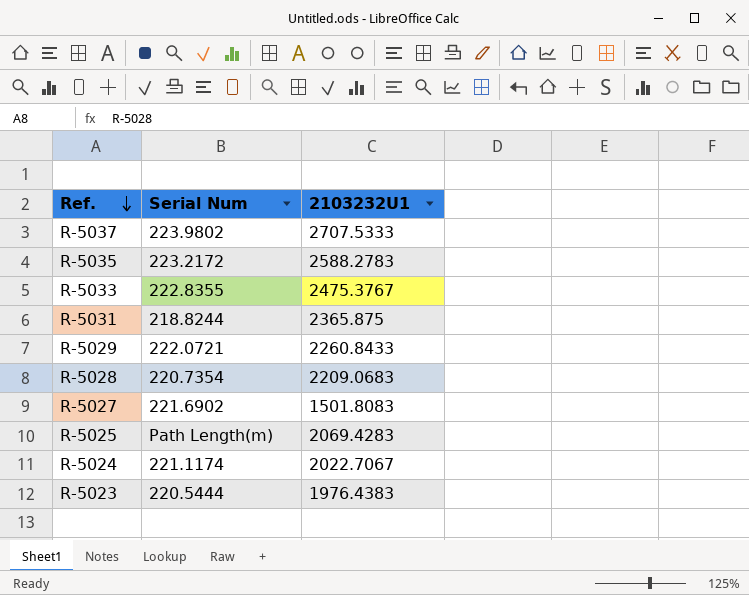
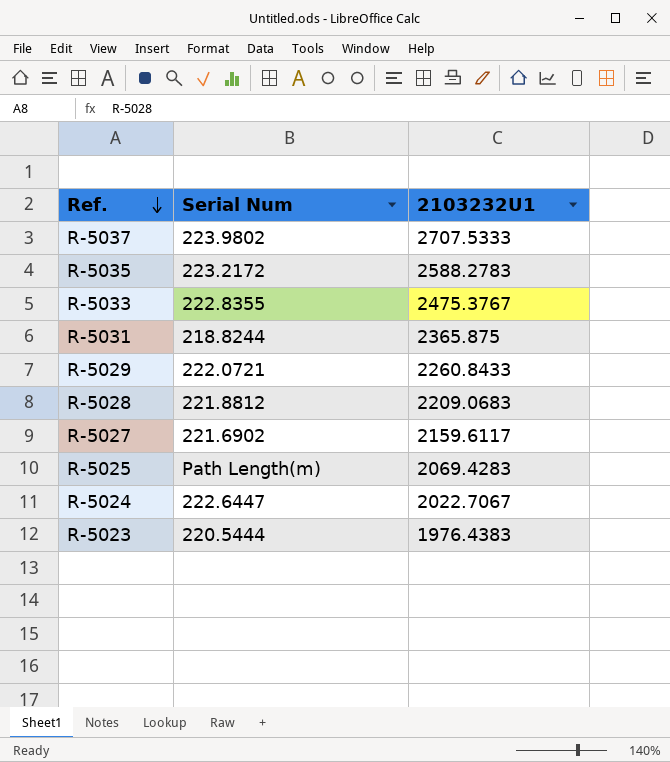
R-5028 | Serial Num: 220.7354 -> 221.8812
R-5027 | 2103232U1: 1501.8083 -> 2159.6117
R-5024 | Serial Num: 221.1174 -> 222.6447

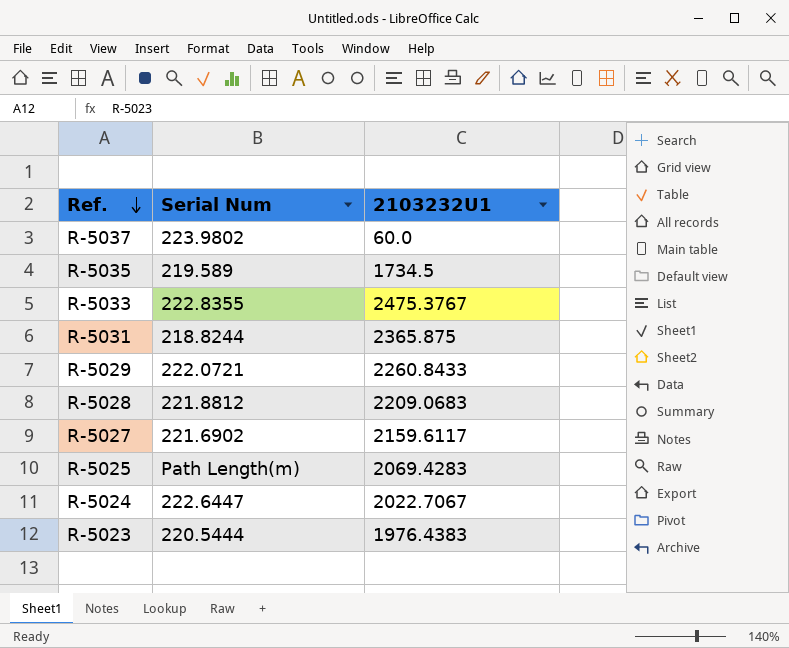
R-5037 | 2103232U1: 2707.5333 -> 60.0
R-5035 | Serial Num: 223.2172 -> 219.589
R-5035 | 2103232U1: 2588.2783 -> 1734.5

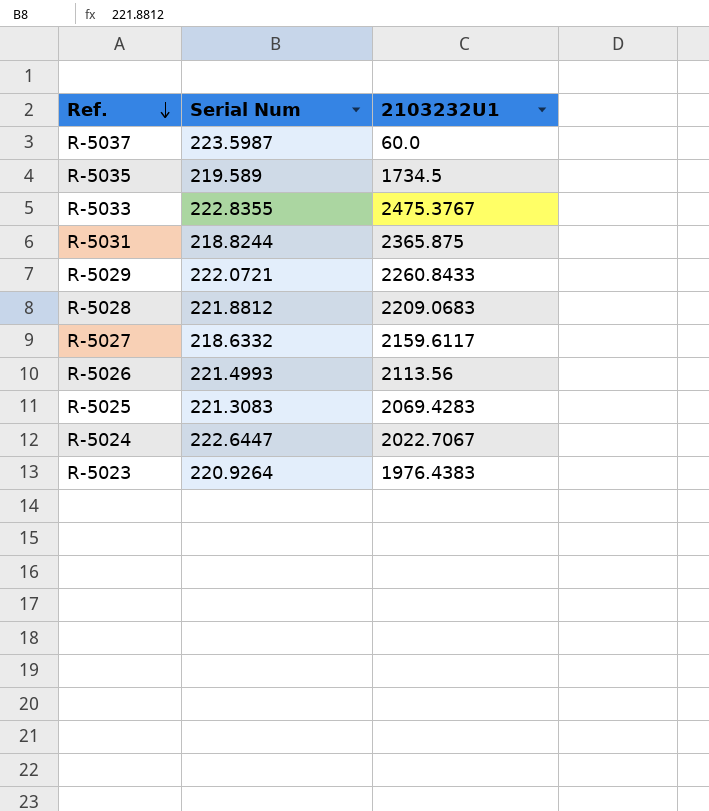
R-5037 | Serial Num: 223.9802 -> 223.5987
R-5027 | Serial Num: 221.6902 -> 218.6332
row R-5026: none -> 221.4993 | 2113.56
R-5025 | Serial Num: Path Length(m) -> 221.3083
R-5023 | Serial Num: 220.5444 -> 220.9264

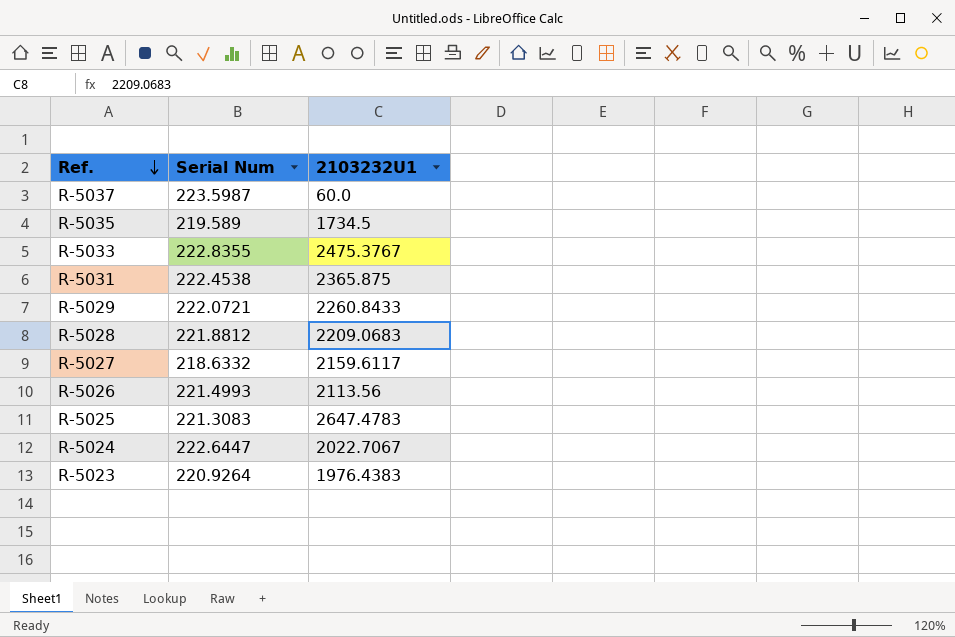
R-5031 | Serial Num: 218.8244 -> 222.4538
R-5025 | 2103232U1: 2069.4283 -> 2647.4783

